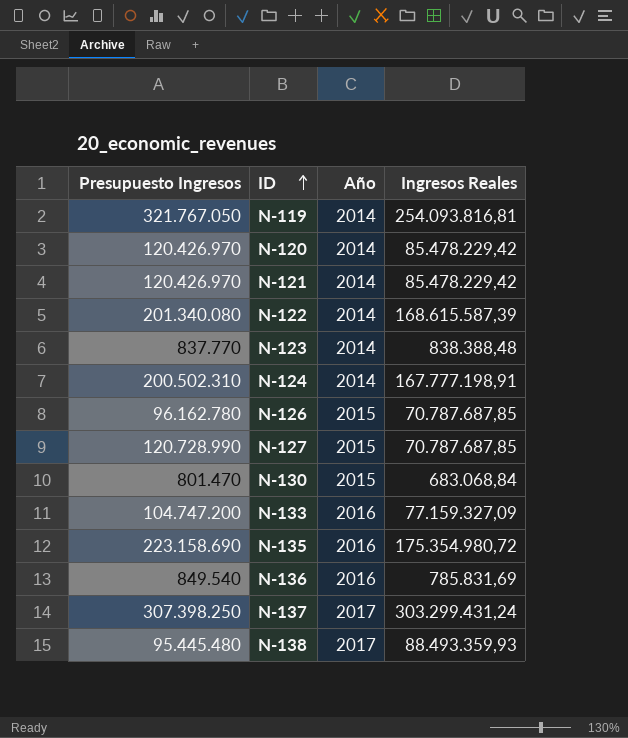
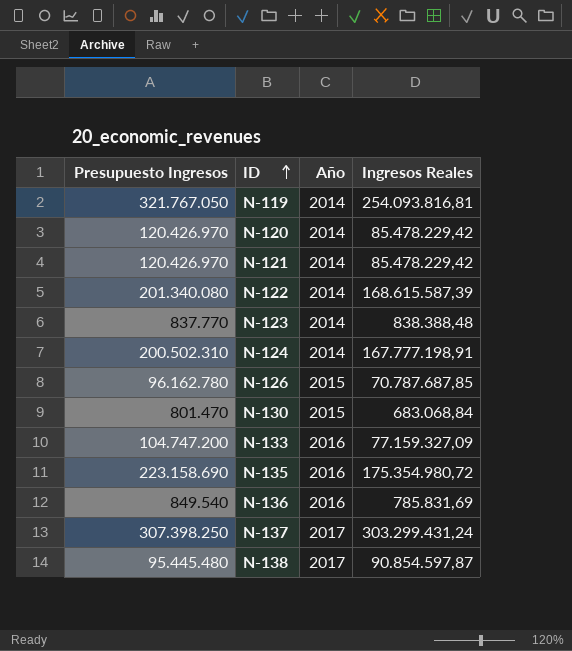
row N-127: 120.728.990 | 2015 | 70.787.687,85 -> none
N-138 | Ingresos Reales: 88.493.359,93 -> 90.854.597,87

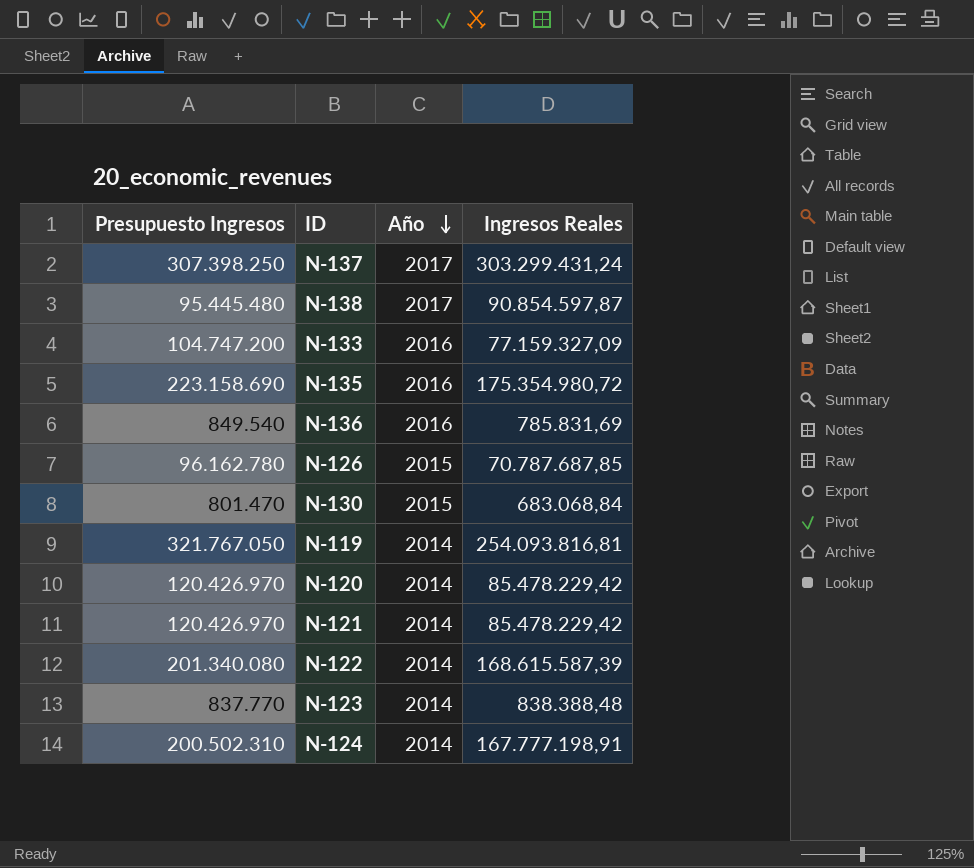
row order: ID ascending -> Año descending

